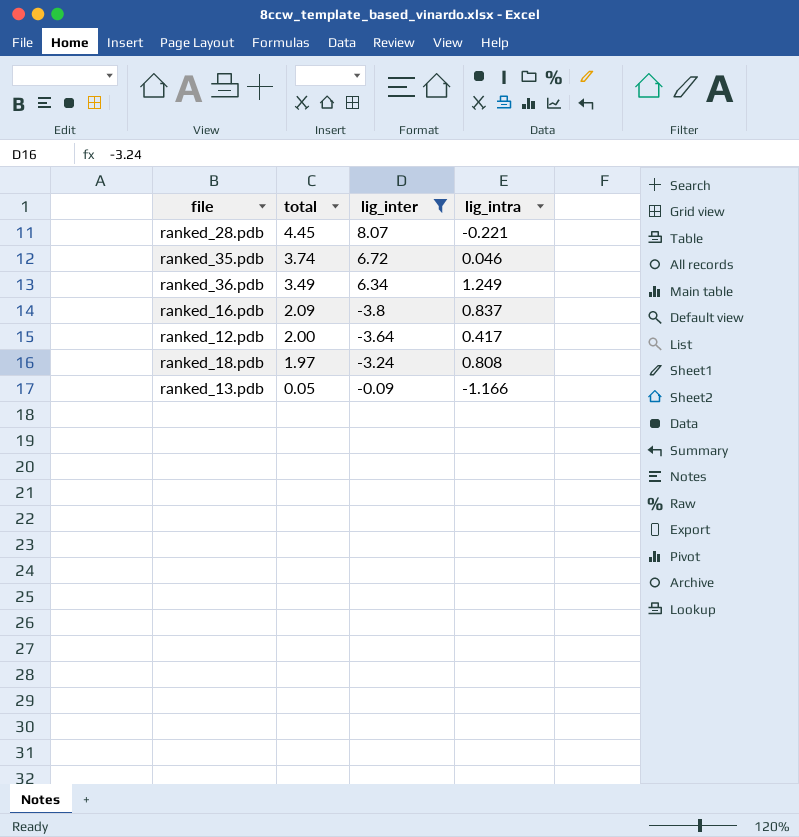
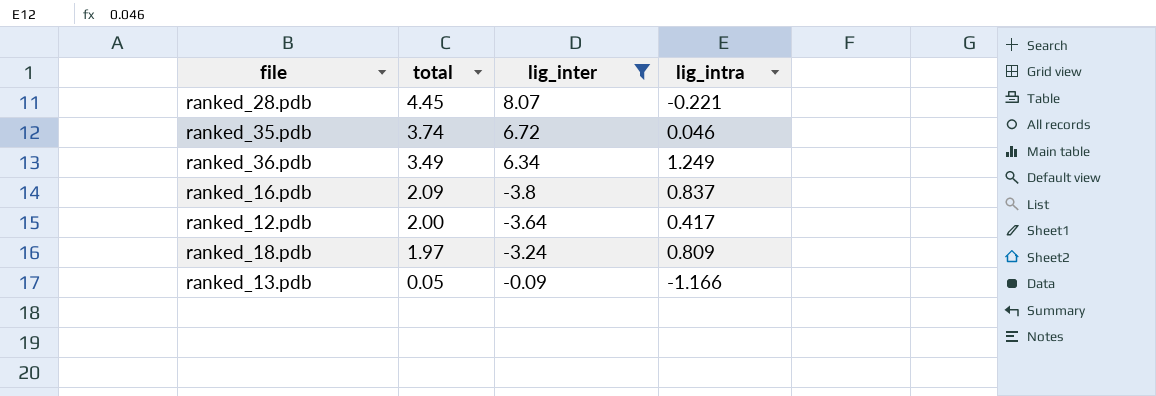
ranked_18.pdb | lig_intra: 0.808 -> 0.809

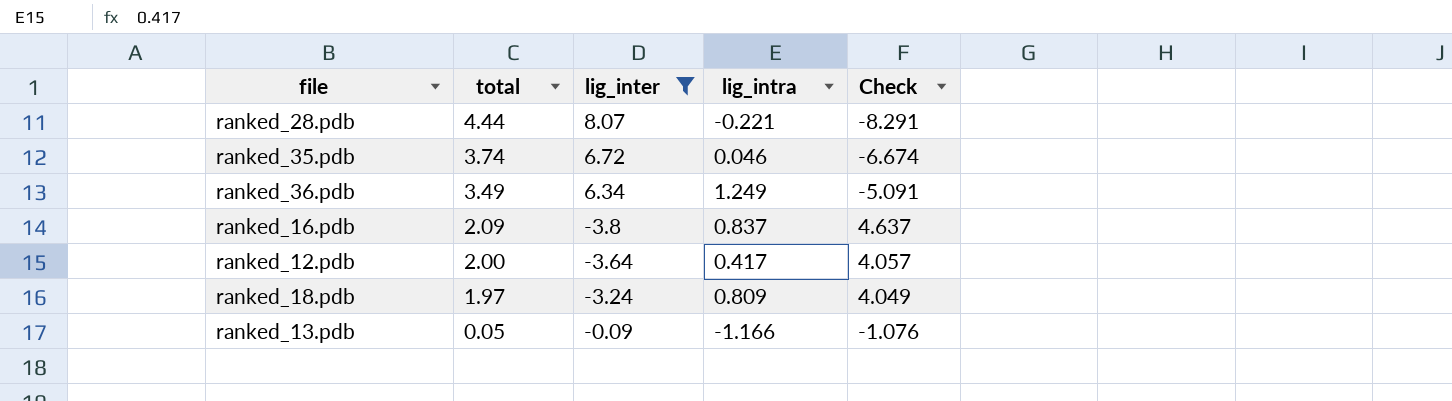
column Check | formula: none -> [lig_intra] - [lig_inter]
ranked_28.pdb | total: 4.45 -> 4.44

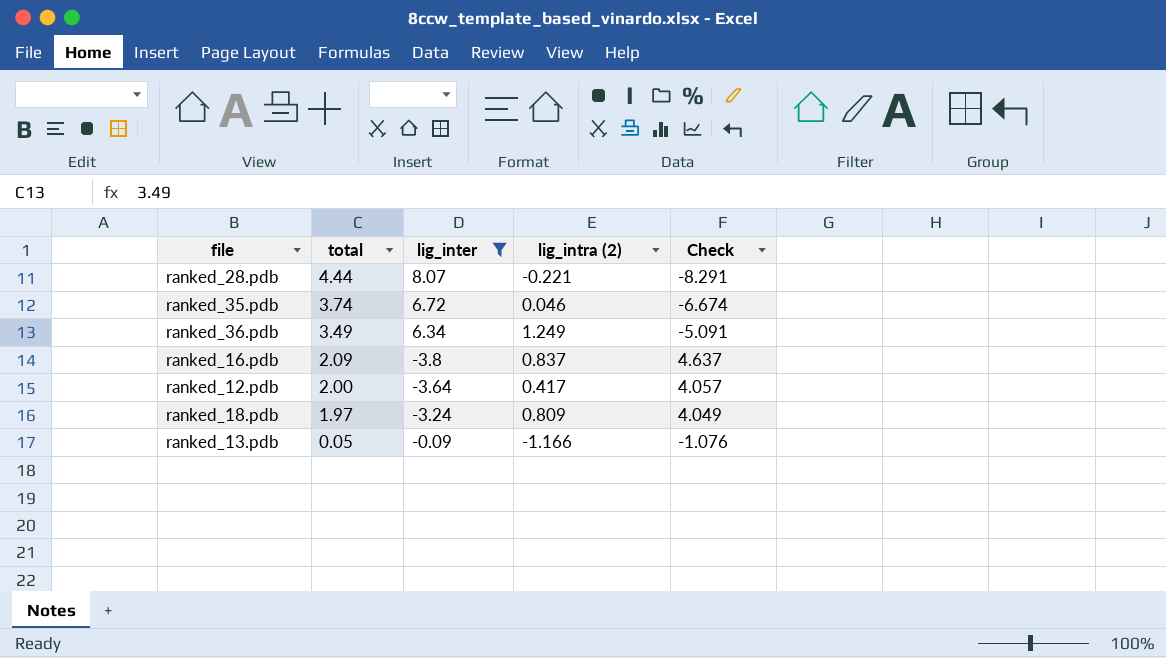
column name: lig_intra -> lig_intra (2)

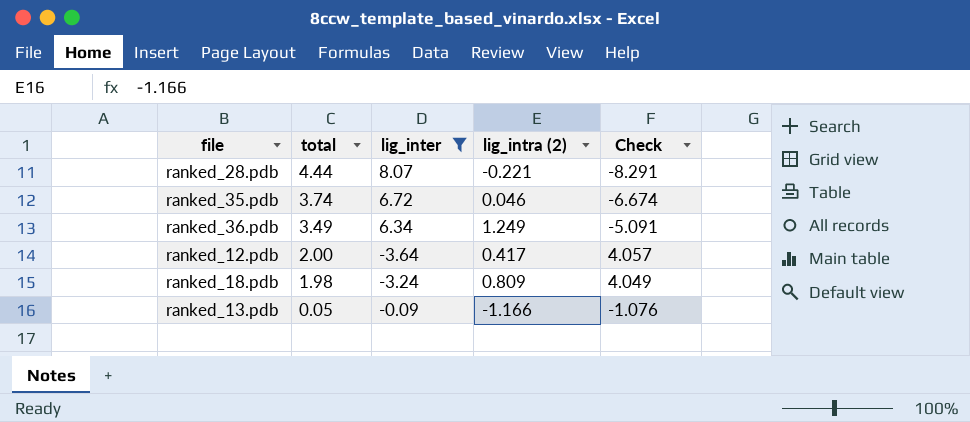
row ranked_16.pdb: 2.09 | -3.8 | 0.837 | 4.637 -> none
ranked_18.pdb | total: 1.97 -> 1.98

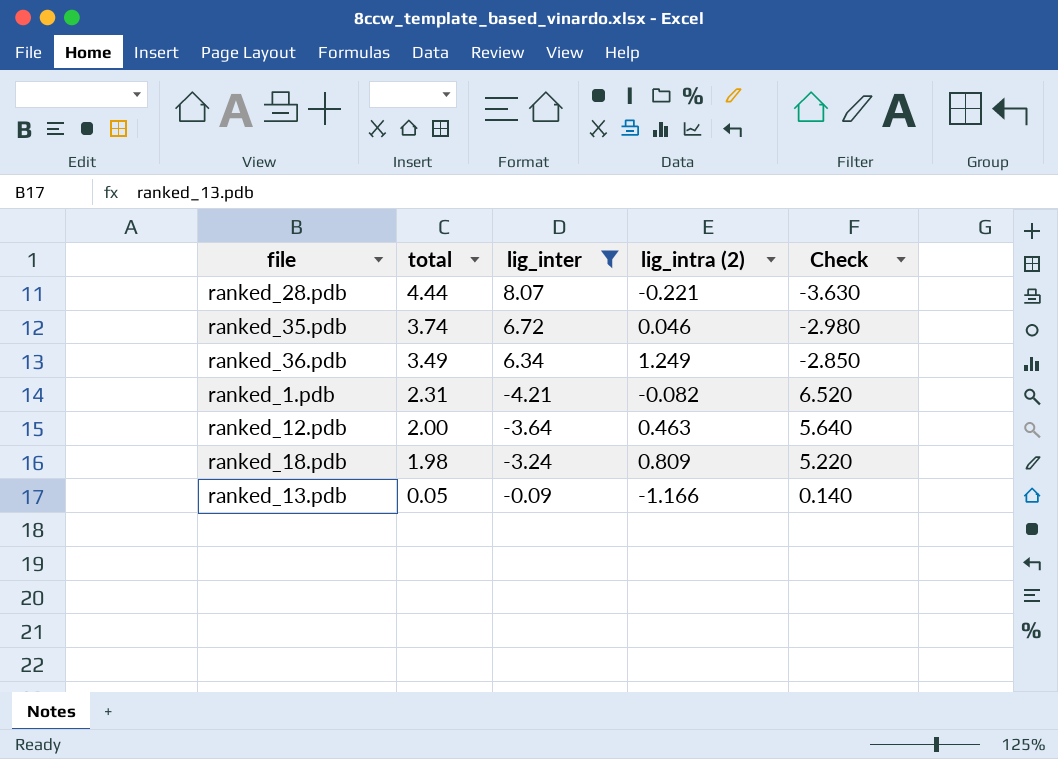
column Check | formula: [lig_intra (2)] - [lig_inter] -> [total] - [lig_inter]
row ranked_1.pdb: none -> 2.31 | -4.21 | -0.082 | 6.520
ranked_12.pdb | lig_intra (2): 0.417 -> 0.463

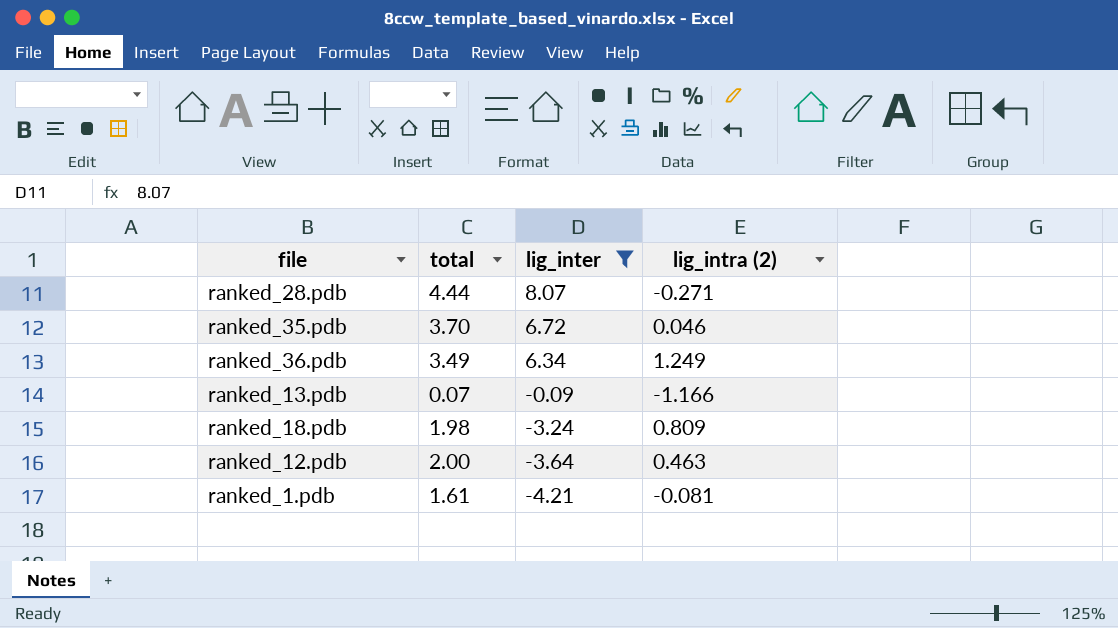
row order: total descending -> lig_inter descending
column Check | formula: [total] - [lig_inter] -> none
ranked_28.pdb | lig_intra (2): -0.221 -> -0.271
ranked_35.pdb | total: 3.74 -> 3.70
ranked_13.pdb | total: 0.05 -> 0.07
ranked_1.pdb | total: 2.31 -> 1.61
ranked_1.pdb | lig_intra (2): -0.082 -> -0.081

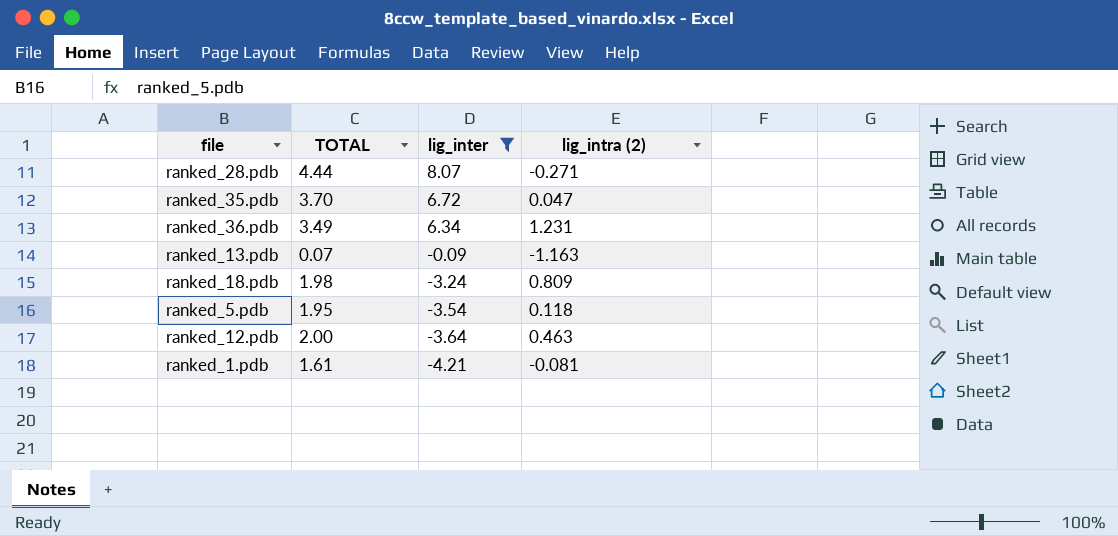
column name: total -> TOTAL
ranked_35.pdb | lig_intra (2): 0.046 -> 0.047
ranked_36.pdb | lig_intra (2): 1.249 -> 1.231
ranked_13.pdb | lig_intra (2): -1.166 -> -1.163
row ranked_5.pdb: none -> 1.95 | -3.54 | 0.118

